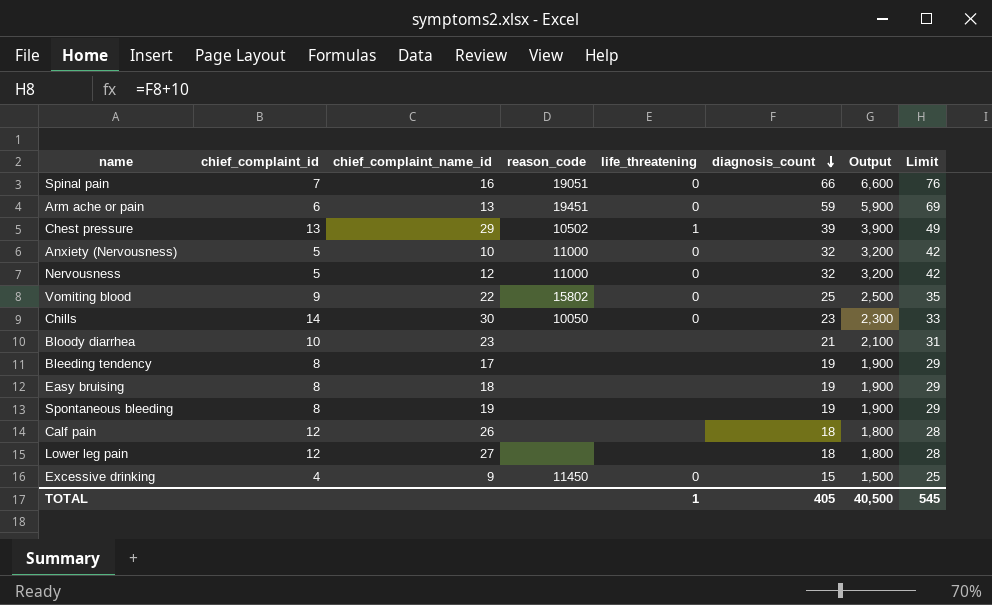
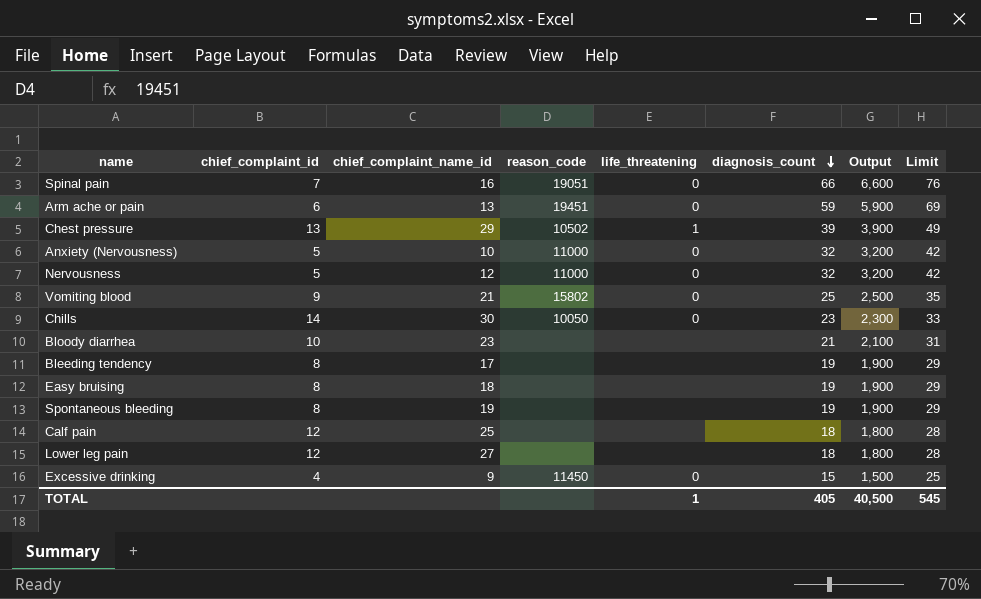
Vomiting blood | chief_complaint_name_id: 22 -> 21
Calf pain | chief_complaint_name_id: 26 -> 25

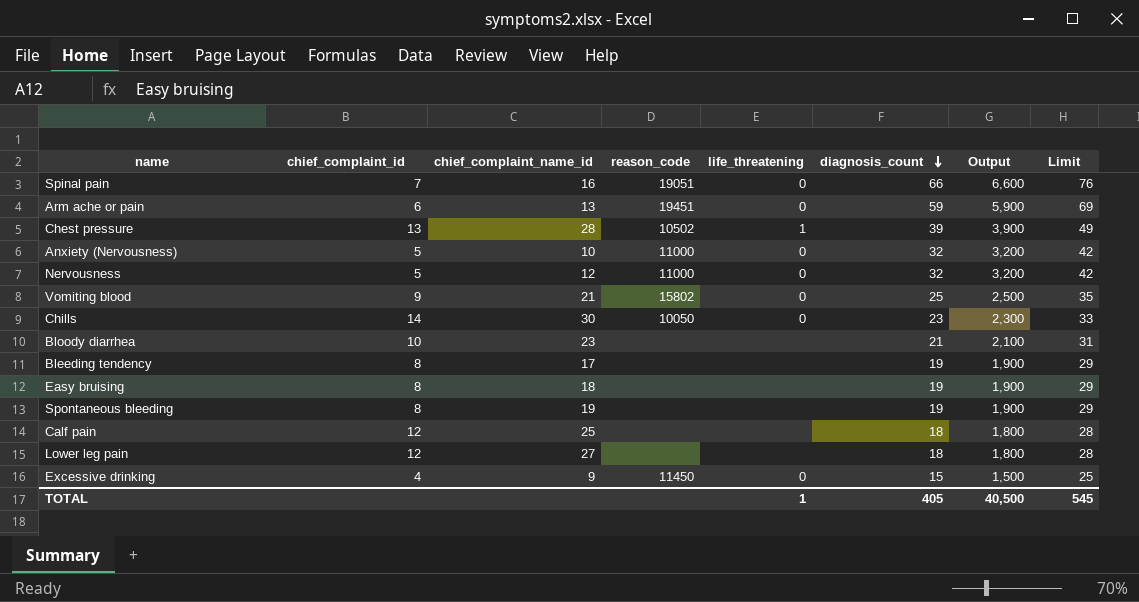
Chest pressure | chief_complaint_name_id: 29 -> 28

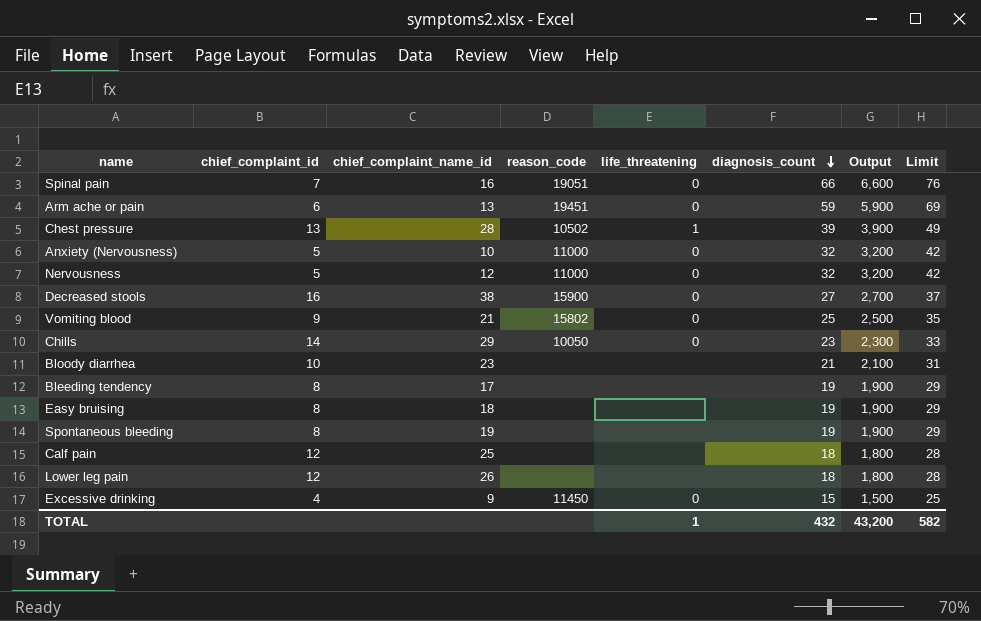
row Decreased stools: none -> 16 | 38 | 15900 | 0 | 27 | 2,700 | 37
Chills | chief_complaint_name_id: 30 -> 29
Lower leg pain | chief_complaint_name_id: 27 -> 26
TOTAL | diagnosis_count: 405 -> 432
TOTAL | Output: 40,500 -> 43,200
TOTAL | Limit: 545 -> 582

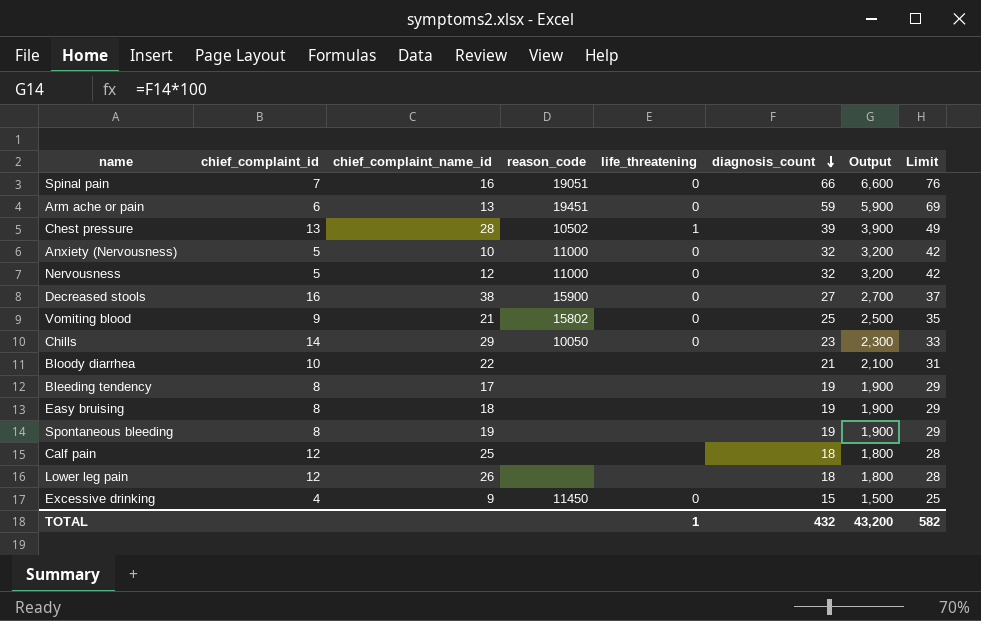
Bloody diarrhea | chief_complaint_name_id: 23 -> 22

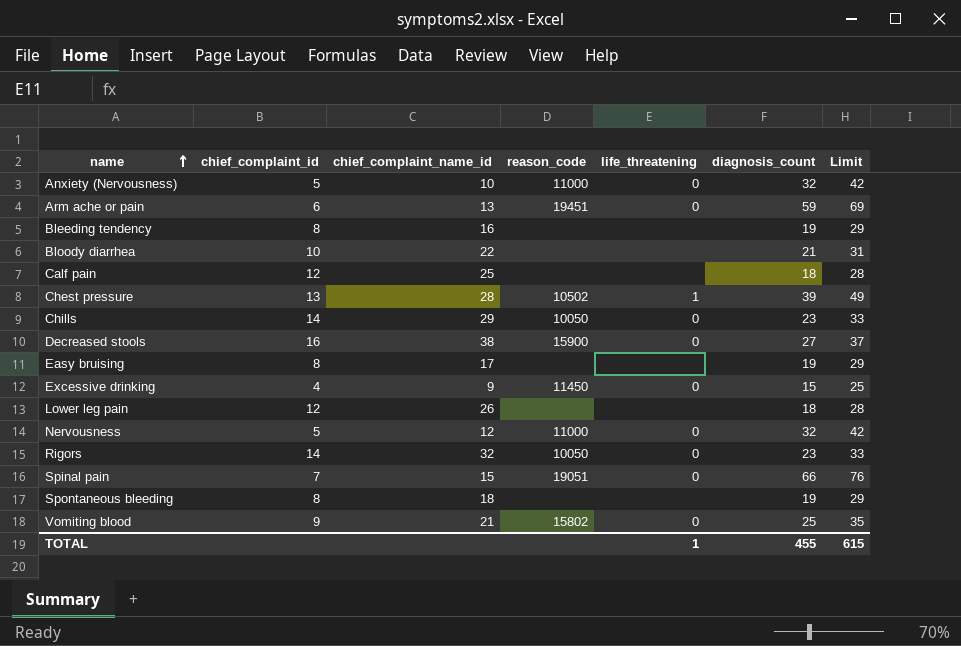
row order: diagnosis_count descending -> name ascending
column Output | formula: [diagnosis_count] * 100 -> none
Bleeding tendency | chief_complaint_name_id: 17 -> 16
Easy bruising | chief_complaint_name_id: 18 -> 17
row Rigors: none -> 14 | 32 | 10050 | 0 | 23 | 33
Spinal pain | chief_complaint_name_id: 16 -> 15
Spontaneous bleeding | chief_complaint_name_id: 19 -> 18
TOTAL | diagnosis_count: 432 -> 455
TOTAL | Limit: 582 -> 615

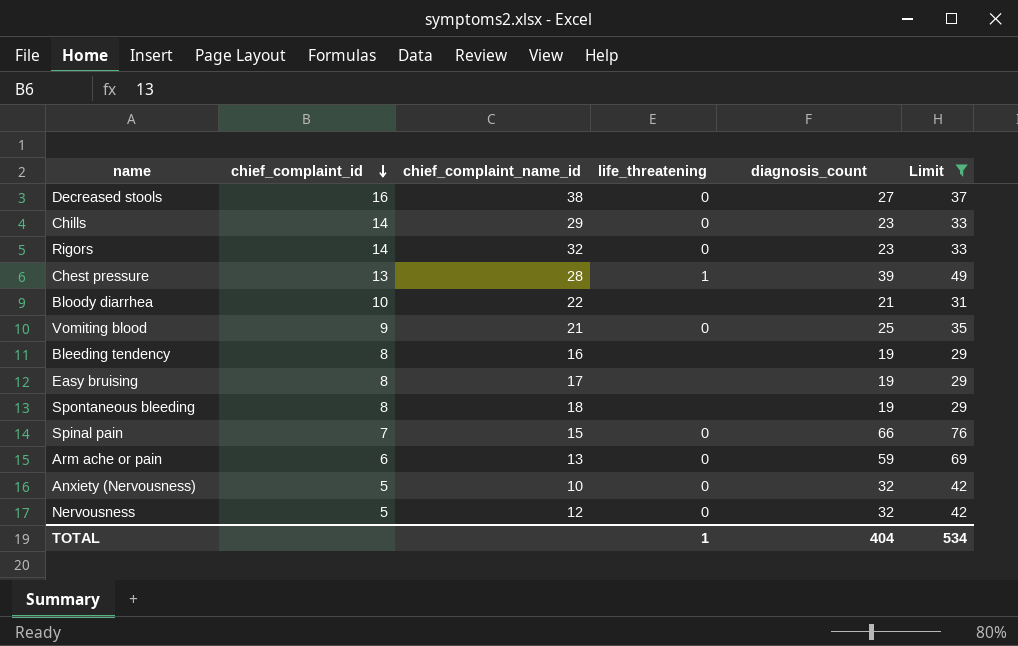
filter: none -> Limit >= 29
row order: name ascending -> chief_complaint_id descending
column reason_code | position: 4 -> none
TOTAL | diagnosis_count: 455 -> 404
TOTAL | Limit: 615 -> 534

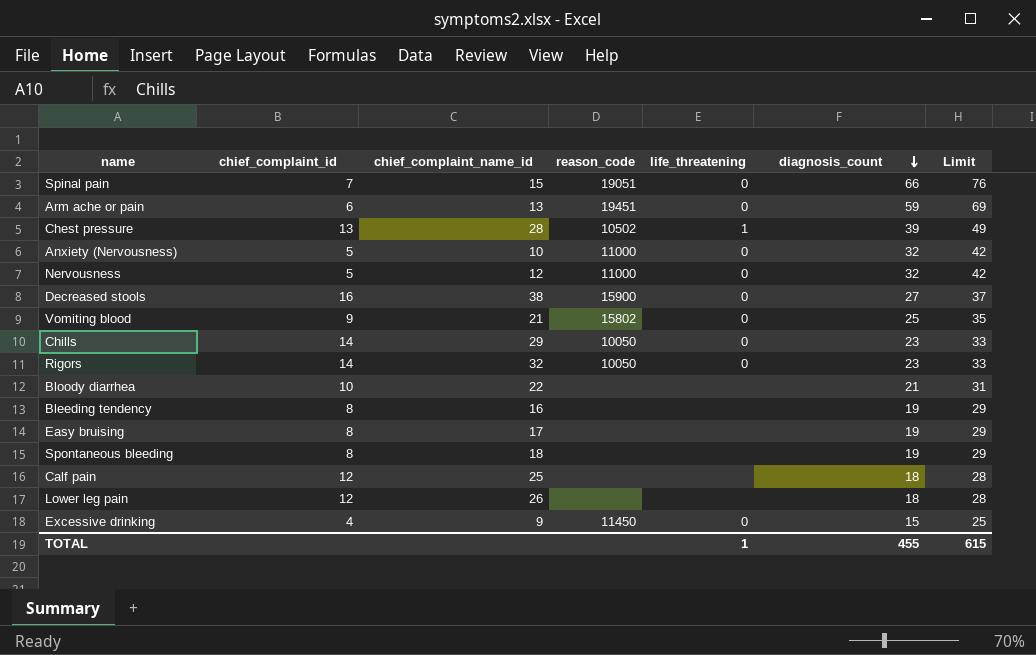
filter: Limit >= 29 -> none
row order: chief_complaint_id descending -> diagnosis_count descending
column reason_code | position: none -> 4
TOTAL | diagnosis_count: 404 -> 455
TOTAL | Limit: 534 -> 615

